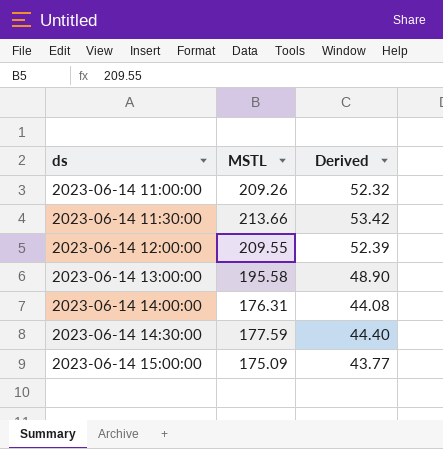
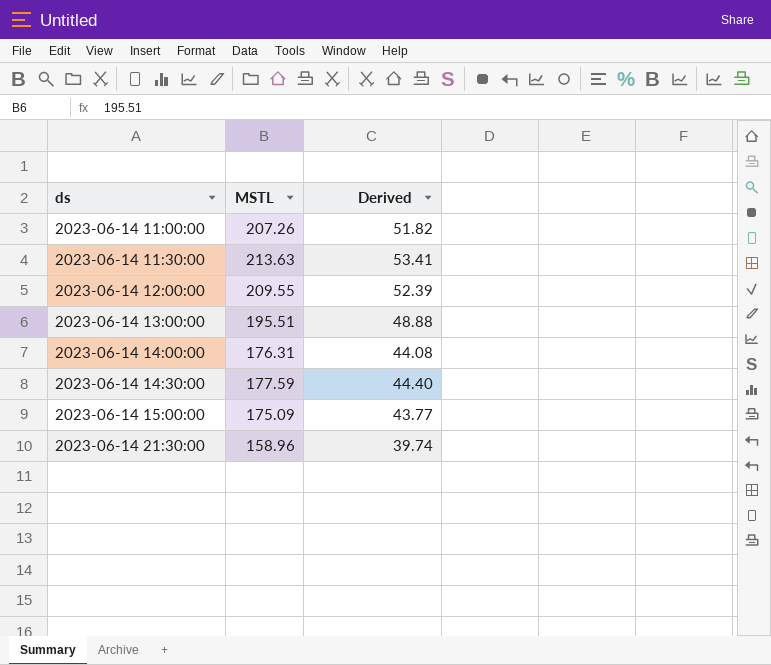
2023-06-14 11:00:00 | MSTL: 209.26 -> 207.26
2023-06-14 11:00:00 | Derived: 52.32 -> 51.82
2023-06-14 11:30:00 | MSTL: 213.66 -> 213.63
2023-06-14 11:30:00 | Derived: 53.42 -> 53.41
2023-06-14 13:00:00 | MSTL: 195.58 -> 195.51
2023-06-14 13:00:00 | Derived: 48.90 -> 48.88
row 2023-06-14 21:30:00: none -> 158.96 | 39.74

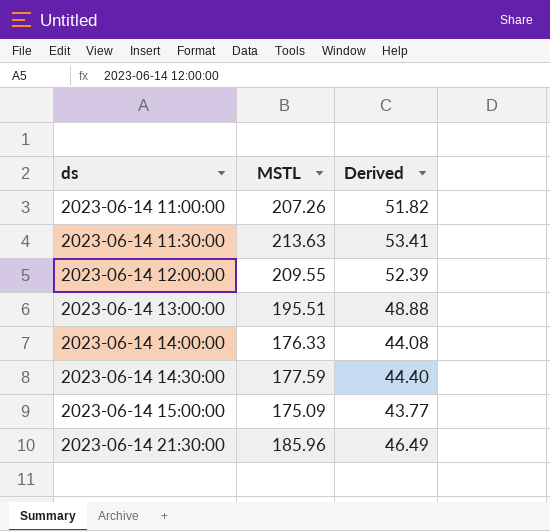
2023-06-14 14:00:00 | MSTL: 176.31 -> 176.33
2023-06-14 21:30:00 | MSTL: 158.96 -> 185.96
2023-06-14 21:30:00 | Derived: 39.74 -> 46.49

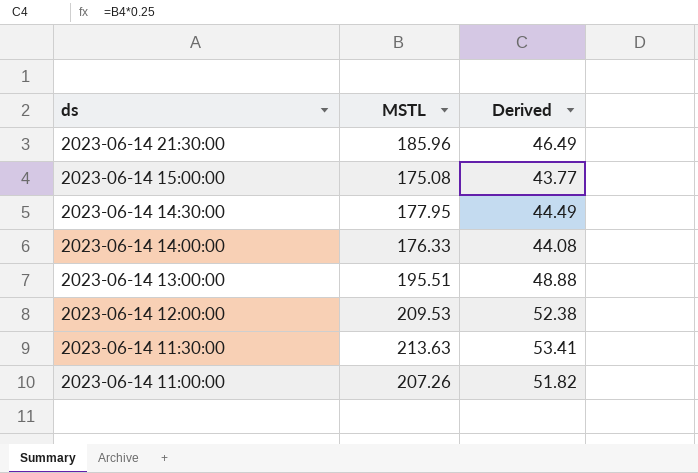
row order: ds ascending -> ds descending
2023-06-14 15:00:00 | MSTL: 175.09 -> 175.08
2023-06-14 14:30:00 | MSTL: 177.59 -> 177.95
2023-06-14 14:30:00 | Derived: 44.40 -> 44.49
2023-06-14 12:00:00 | MSTL: 209.55 -> 209.53
2023-06-14 12:00:00 | Derived: 52.39 -> 52.38

